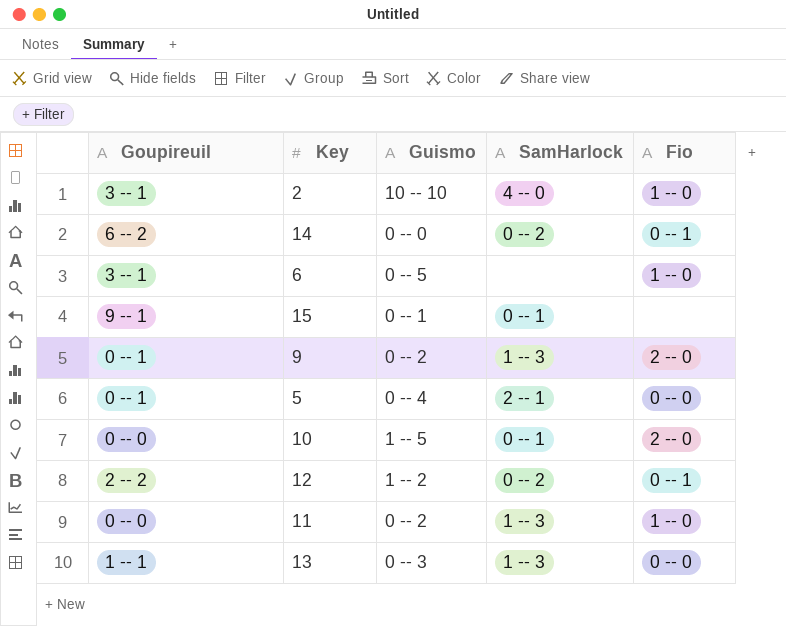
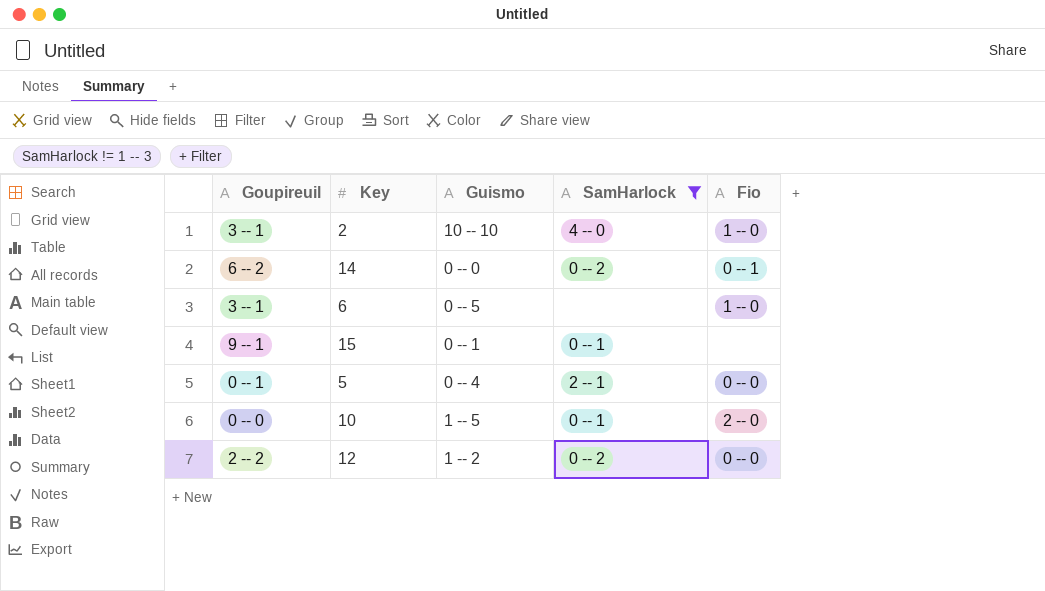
filter: none -> SamHarlock != 1 -- 3
12 | Fio: 0 -- 1 -> 0 -- 0

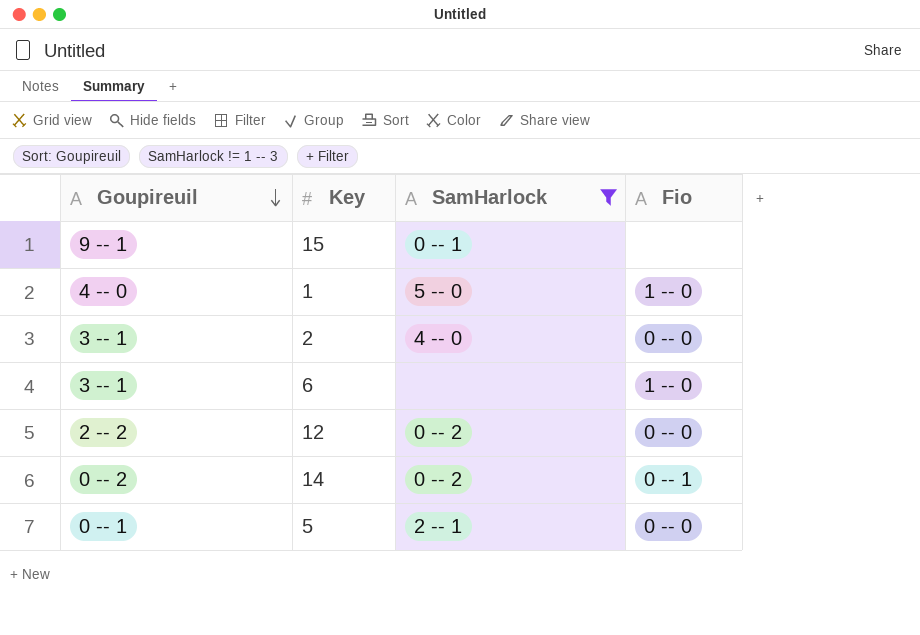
row order: none -> Goupireuil descending
column Guismo | position: 3 -> none
row 10: 0 -- 0 | 1 -- 5 | 0 -- 1 | 2 -- 0 -> none
row 1: none -> 4 -- 0 | 5 -- 0 | 1 -- 0
2 | Fio: 1 -- 0 -> 0 -- 0
14 | Goupireuil: 6 -- 2 -> 0 -- 2

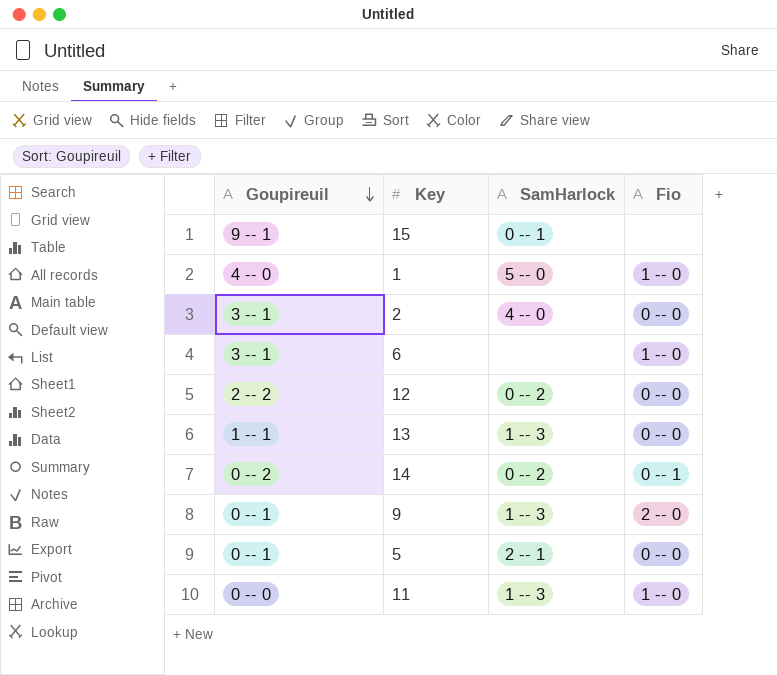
filter: SamHarlock != 1 -- 3 -> none

